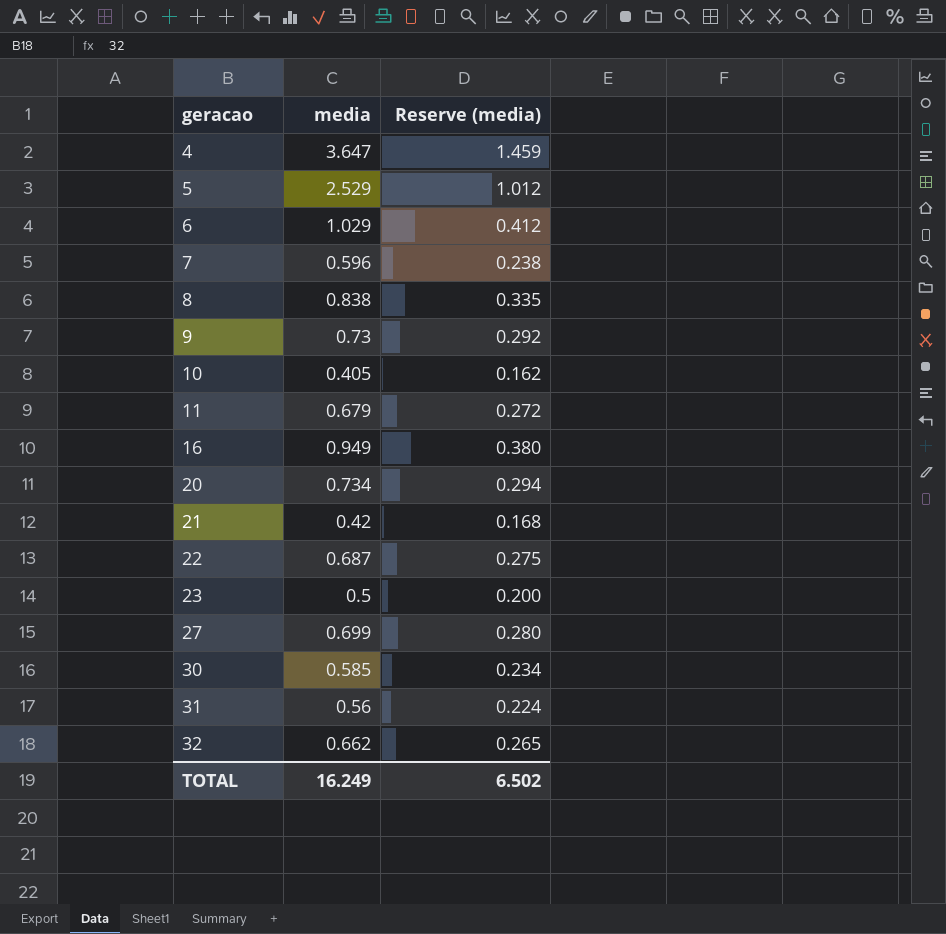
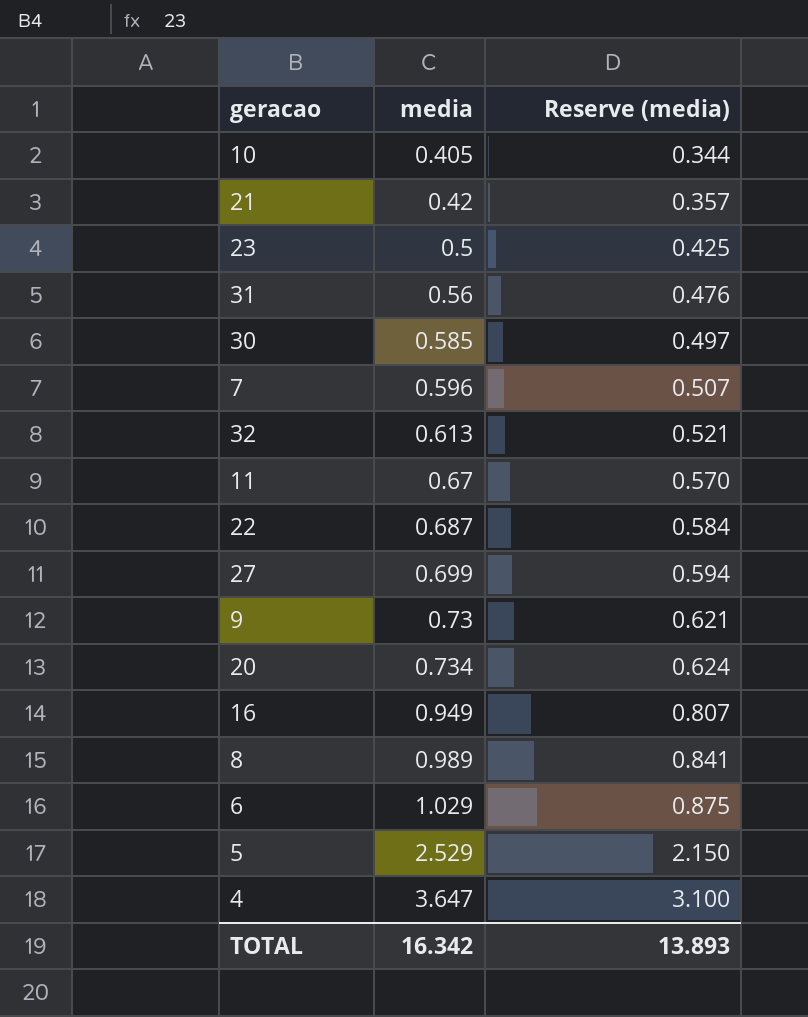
row order: geracao ascending -> media ascending
column Reserve (media) | formula: [media] * 0.4 -> [media] * 0.85
32 | media: 0.662 -> 0.613
11 | media: 0.679 -> 0.67
8 | media: 0.838 -> 0.989
TOTAL | media: 16.249 -> 16.342
TOTAL | Reserve (media): 6.502 -> 13.893

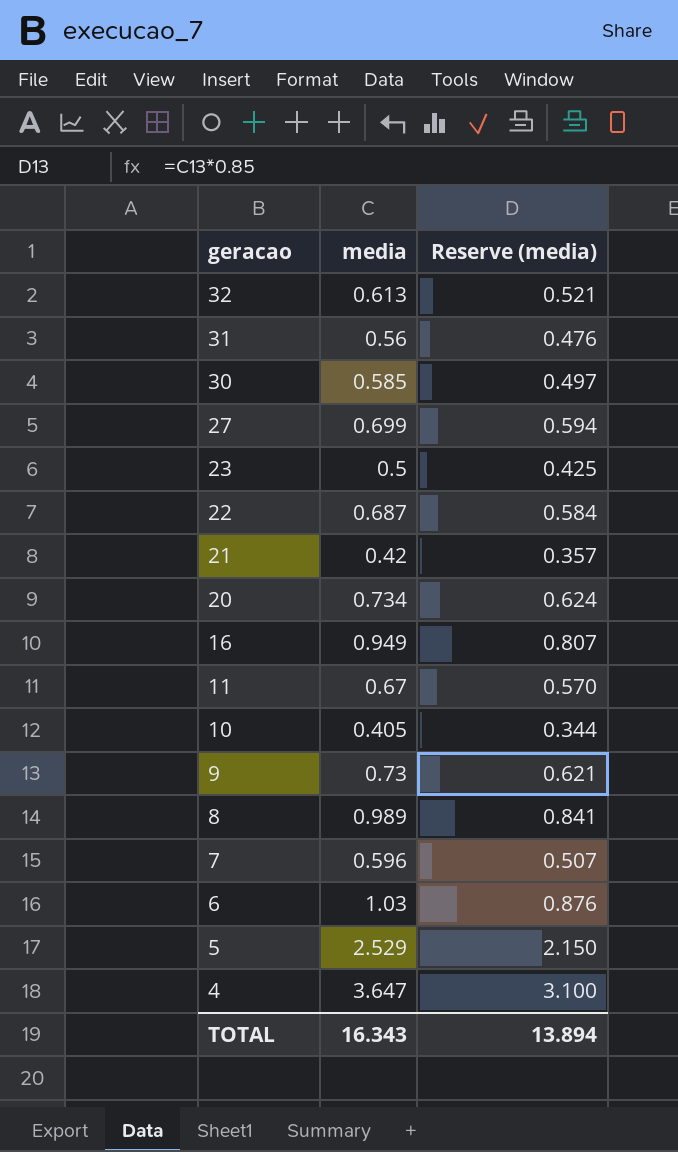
row order: media ascending -> geracao descending
6 | media: 1.029 -> 1.03
6 | Reserve (media): 0.875 -> 0.876
TOTAL | media: 16.342 -> 16.343
TOTAL | Reserve (media): 13.893 -> 13.894

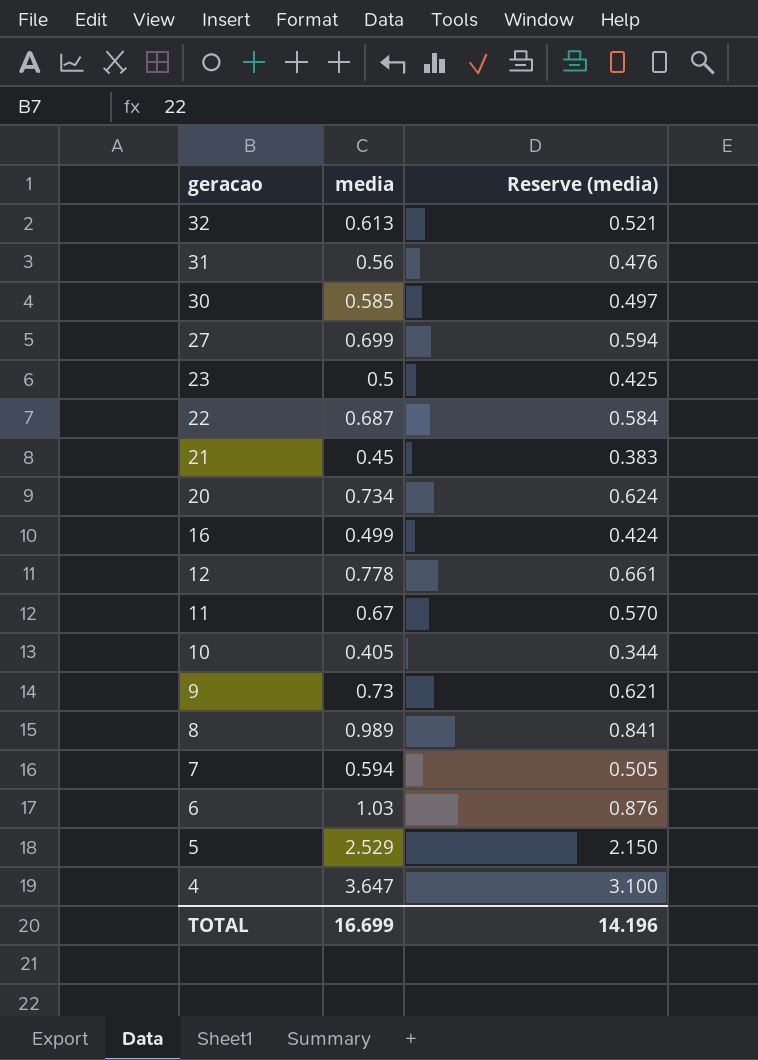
21 | media: 0.42 -> 0.45
21 | Reserve (media): 0.357 -> 0.383
16 | media: 0.949 -> 0.499
16 | Reserve (media): 0.807 -> 0.424
row 12: none -> 0.778 | 0.661
7 | media: 0.596 -> 0.594
7 | Reserve (media): 0.507 -> 0.505
TOTAL | media: 16.343 -> 16.699
TOTAL | Reserve (media): 13.894 -> 14.196

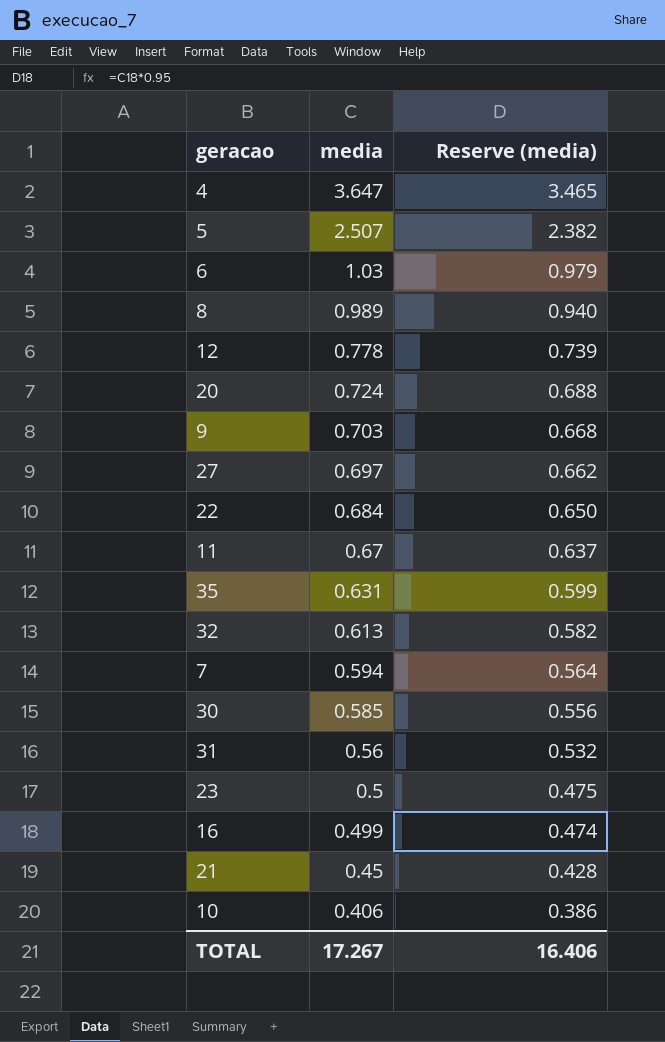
row order: geracao descending -> media descending
column Reserve (media) | formula: [media] * 0.85 -> [media] * 0.95
5 | media: 2.529 -> 2.507
20 | media: 0.734 -> 0.724
9 | media: 0.73 -> 0.703
27 | media: 0.699 -> 0.697
22 | media: 0.687 -> 0.684
row 35: none -> 0.631 | 0.599
10 | media: 0.405 -> 0.406
TOTAL | media: 16.699 -> 17.267
TOTAL | Reserve (media): 14.196 -> 16.406

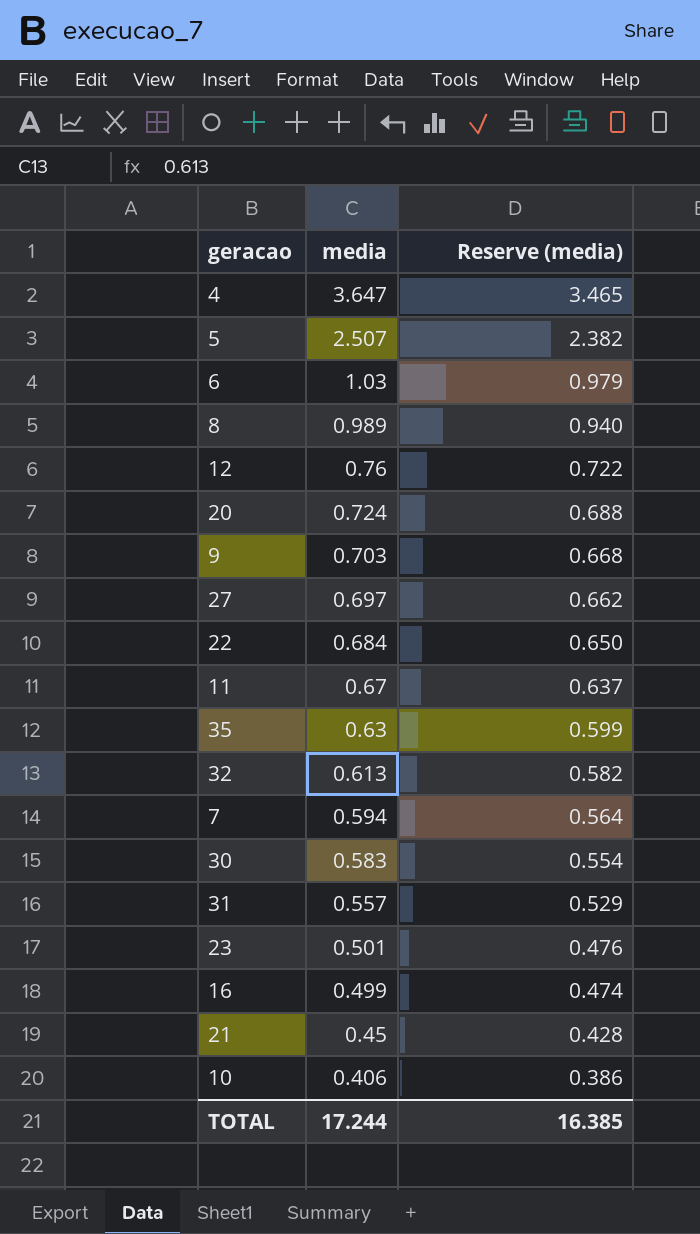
12 | media: 0.778 -> 0.76
12 | Reserve (media): 0.739 -> 0.722
35 | media: 0.631 -> 0.63
30 | media: 0.585 -> 0.583
30 | Reserve (media): 0.556 -> 0.554
31 | media: 0.56 -> 0.557
31 | Reserve (media): 0.532 -> 0.529
23 | media: 0.5 -> 0.501
23 | Reserve (media): 0.475 -> 0.476
TOTAL | media: 17.267 -> 17.244
TOTAL | Reserve (media): 16.406 -> 16.385

